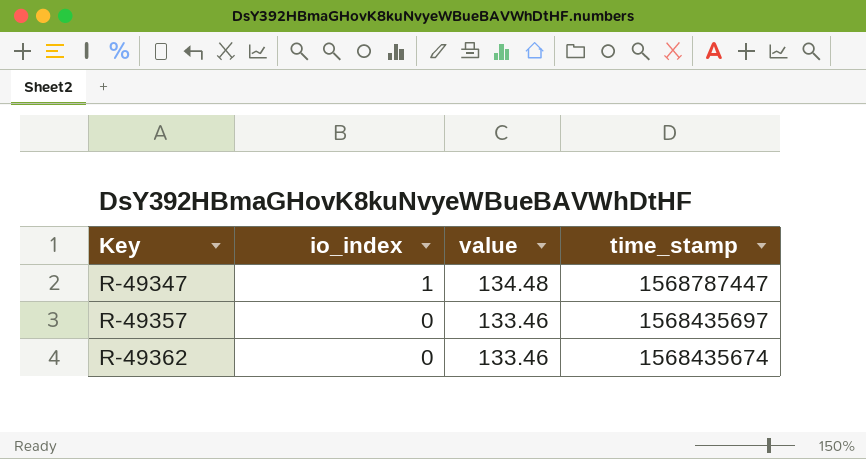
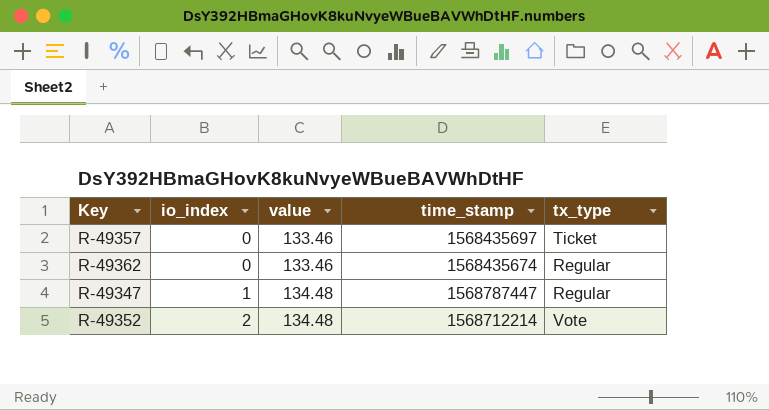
row order: Key ascending -> io_index ascending
column tx_type | position: none -> 5
row R-49352: none -> 2 | 134.48 | 1568712214 | Vote

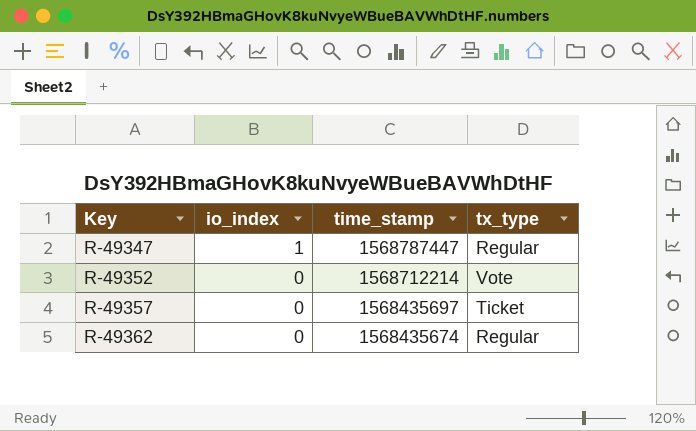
row order: io_index ascending -> Key ascending
column value | position: 3 -> none
R-49352 | io_index: 2 -> 0

